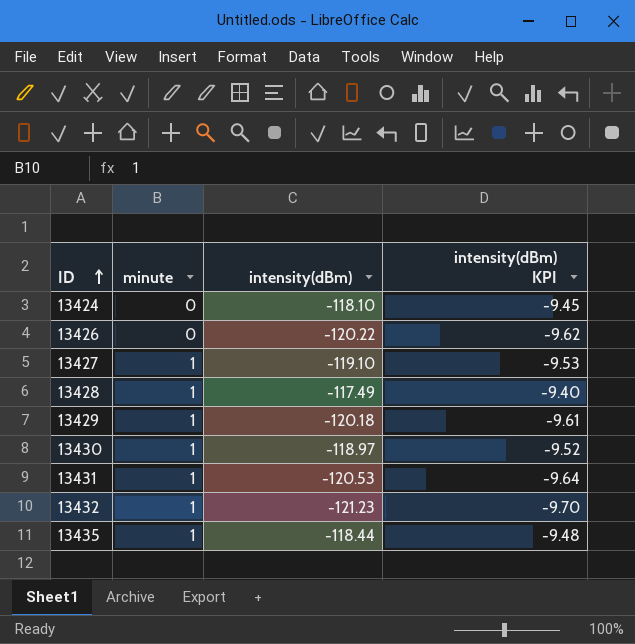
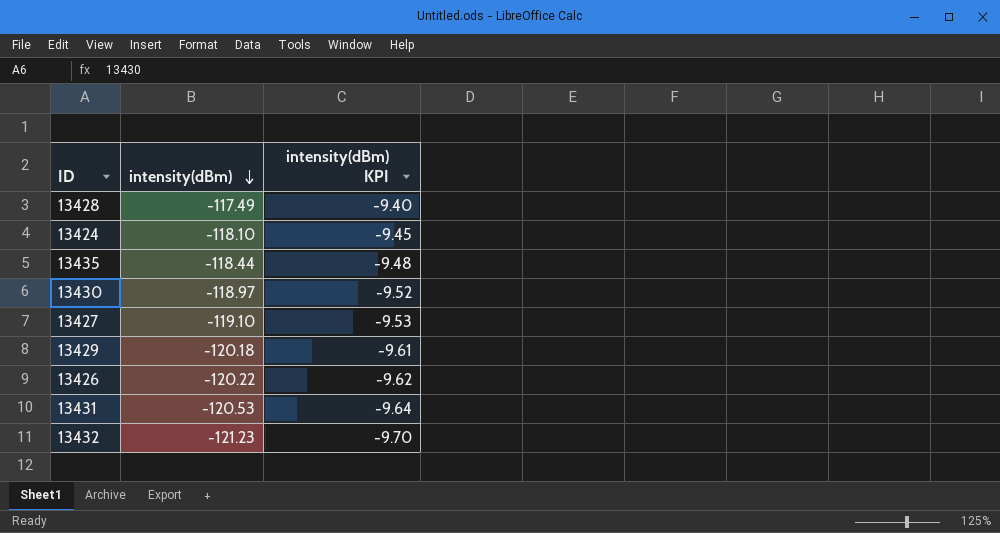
row order: ID ascending -> intensity(dBm) descending
column minute | position: 2 -> none

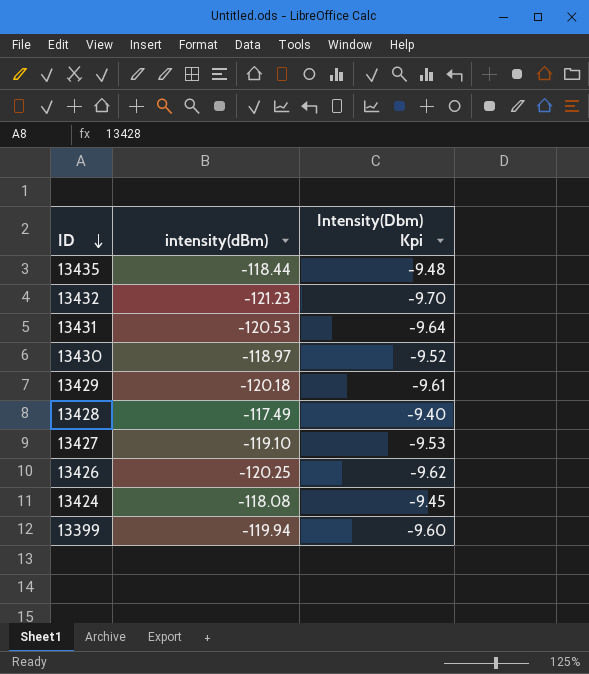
row order: intensity(dBm) descending -> ID descending
column name: intensity(dBm) KPI -> Intensity(Dbm) Kpi
13426 | intensity(dBm): -120.22 -> -120.25
13424 | intensity(dBm): -118.10 -> -118.08
row 13399: none -> -119.94 | -9.60

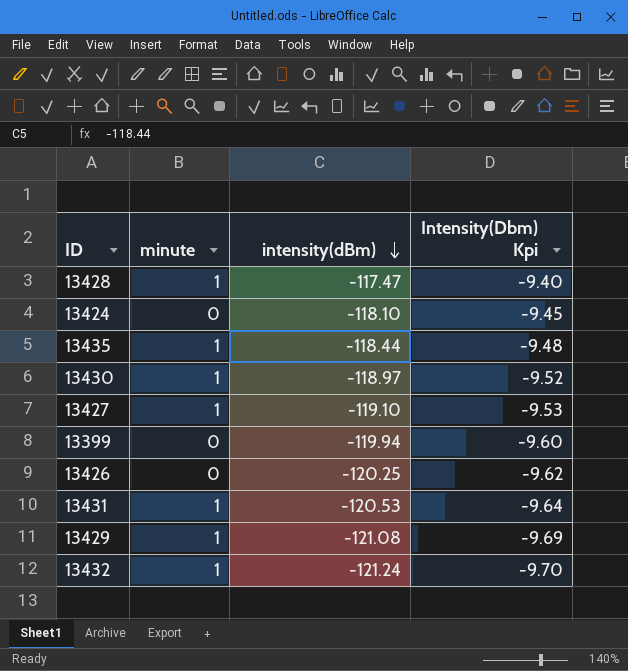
row order: ID descending -> intensity(dBm) descending
column minute | position: none -> 2
13428 | intensity(dBm): -117.49 -> -117.47
13424 | intensity(dBm): -118.08 -> -118.10
13429 | intensity(dBm): -120.18 -> -121.08
13429 | Intensity(Dbm) Kpi: -9.61 -> -9.69
13432 | intensity(dBm): -121.23 -> -121.24

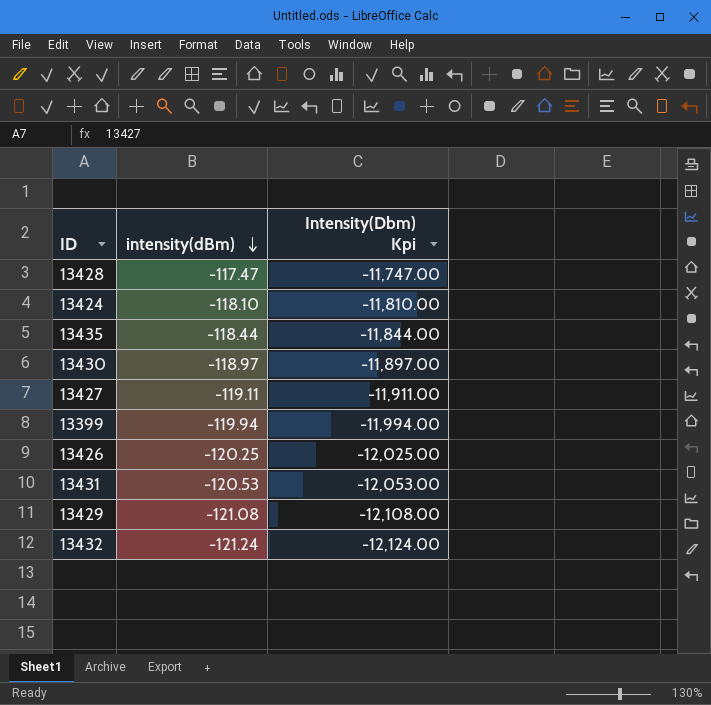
column minute | position: 2 -> none
column Intensity(Dbm) Kpi | formula: [intensity(dBm)] * 0.08 -> [intensity(dBm)] * 100
13427 | intensity(dBm): -119.10 -> -119.11

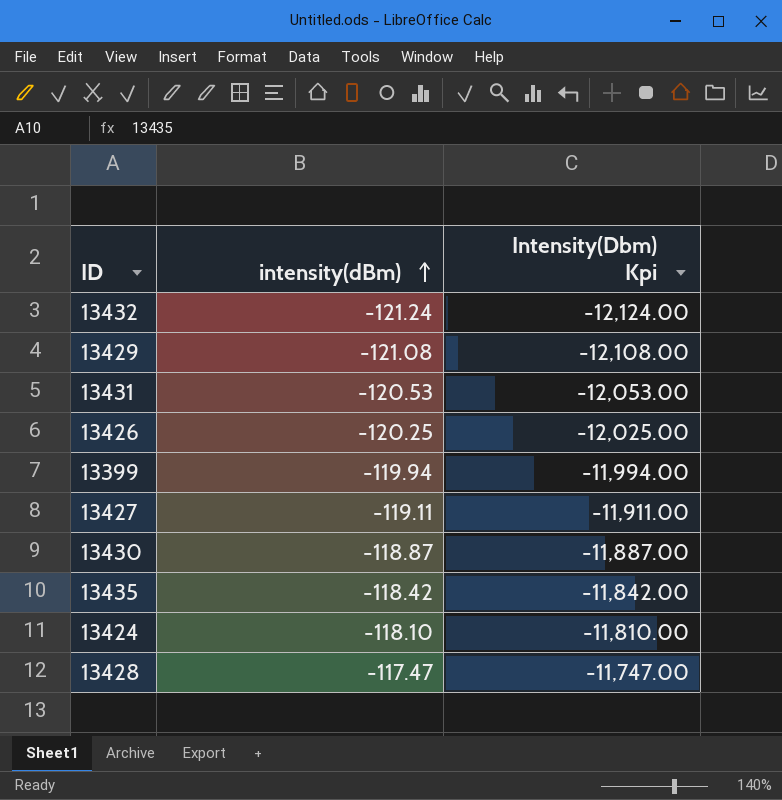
row order: intensity(dBm) descending -> intensity(dBm) ascending
13430 | intensity(dBm): -118.97 -> -118.87
13430 | Intensity(Dbm) Kpi: -11,897.00 -> -11,887.00
13435 | intensity(dBm): -118.44 -> -118.42
13435 | Intensity(Dbm) Kpi: -11,844.00 -> -11,842.00

